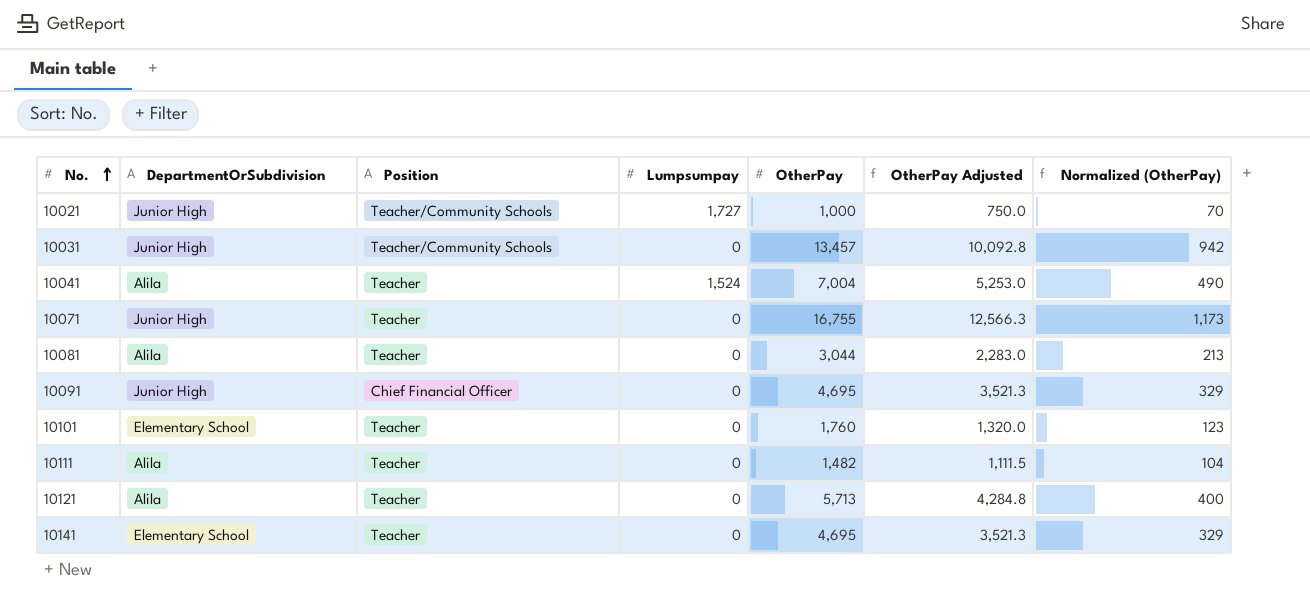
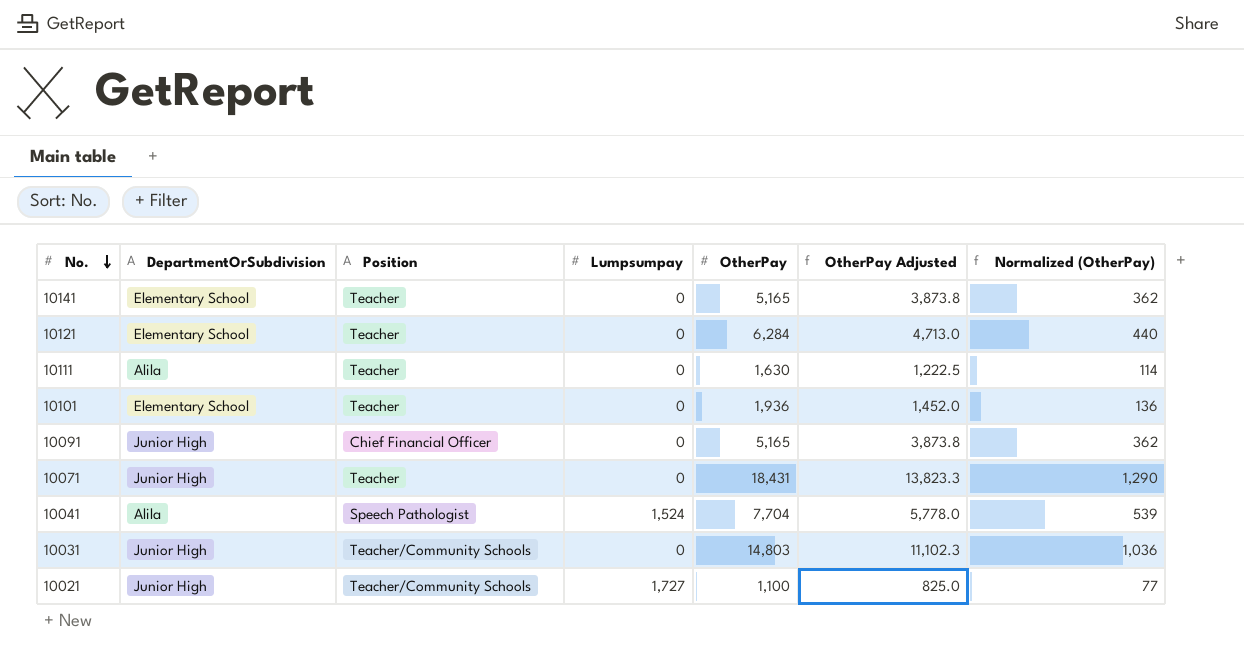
row order: No. ascending -> No. descending
row 10081: Alila | Teacher | 0 | 3,044 | 2,283.0 | 213 -> none
10141 | OtherPay: 4,695 -> 5,165
10141 | OtherPay Adjusted: 3,521.3 -> 3,873.8
10141 | Normalized (OtherPay): 329 -> 362
10121 | DepartmentOrSubdivision: Alila -> Elementary School
10121 | OtherPay: 5,713 -> 6,284
10121 | OtherPay Adjusted: 4,284.8 -> 4,713.0
10121 | Normalized (OtherPay): 400 -> 440
10111 | OtherPay: 1,482 -> 1,630
10111 | OtherPay Adjusted: 1,111.5 -> 1,222.5
10111 | Normalized (OtherPay): 104 -> 114
10101 | OtherPay: 1,760 -> 1,936
10101 | OtherPay Adjusted: 1,320.0 -> 1,452.0
10101 | Normalized (OtherPay): 123 -> 136
10091 | OtherPay: 4,695 -> 5,165
10091 | OtherPay Adjusted: 3,521.3 -> 3,873.8
10091 | Normalized (OtherPay): 329 -> 362
10071 | OtherPay: 16,755 -> 18,431
10071 | OtherPay Adjusted: 12,566.3 -> 13,823.3
10071 | Normalized (OtherPay): 1,173 -> 1,290
10041 | Position: Teacher -> Speech Pathologist
10041 | OtherPay: 7,004 -> 7,704
10041 | OtherPay Adjusted: 5,253.0 -> 5,778.0
10041 | Normalized (OtherPay): 490 -> 539
10031 | OtherPay: 13,457 -> 14,803
10031 | OtherPay Adjusted: 10,092.8 -> 11,102.3
10031 | Normalized (OtherPay): 942 -> 1,036
10021 | OtherPay: 1,000 -> 1,100
10021 | OtherPay Adjusted: 750.0 -> 825.0
10021 | Normalized (OtherPay): 70 -> 77

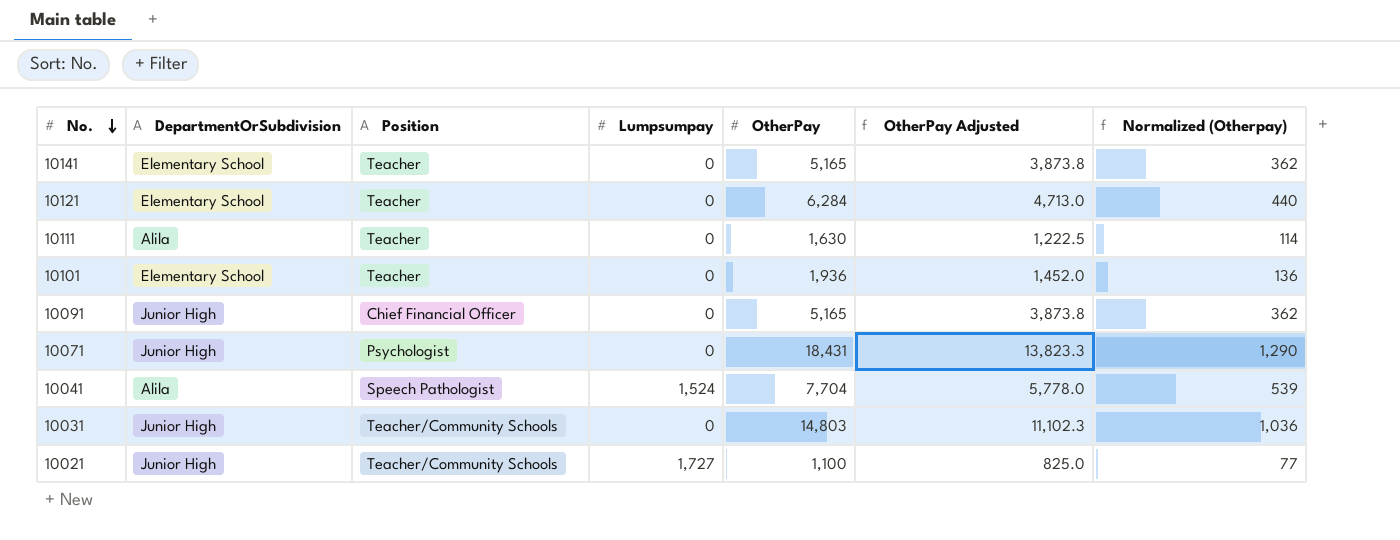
column name: Normalized (OtherPay) -> Normalized (Otherpay)
10071 | Position: Teacher -> Psychologist

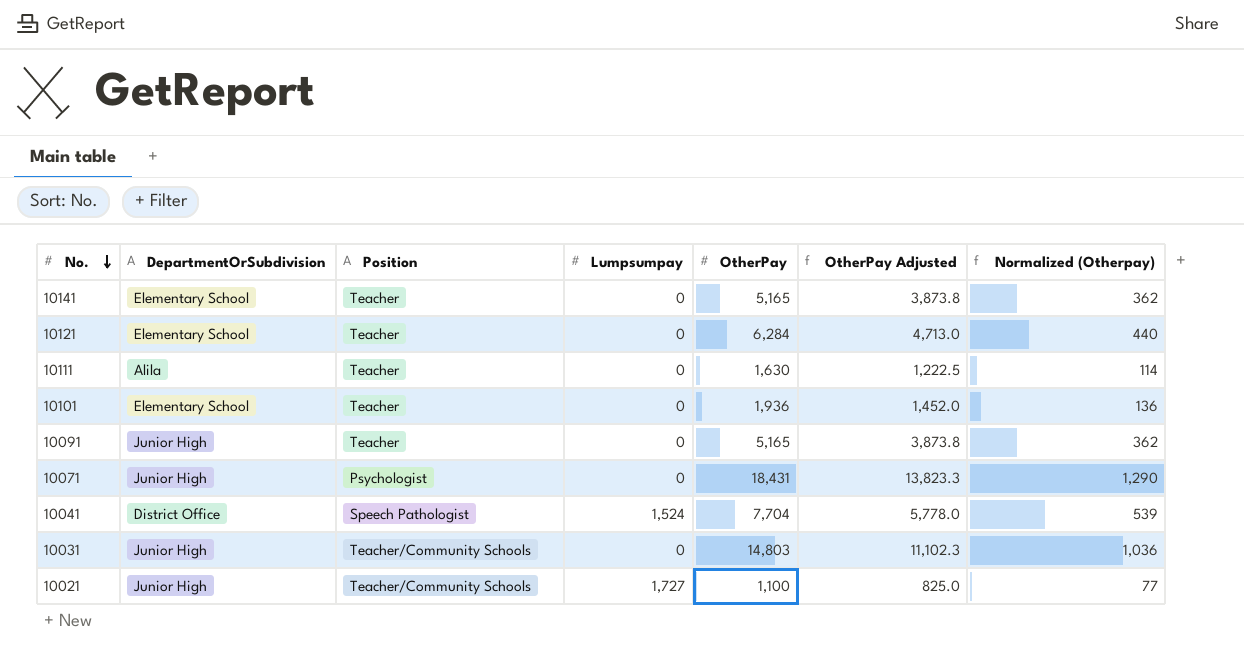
10091 | Position: Chief Financial Officer -> Teacher
10041 | DepartmentOrSubdivision: Alila -> District Office

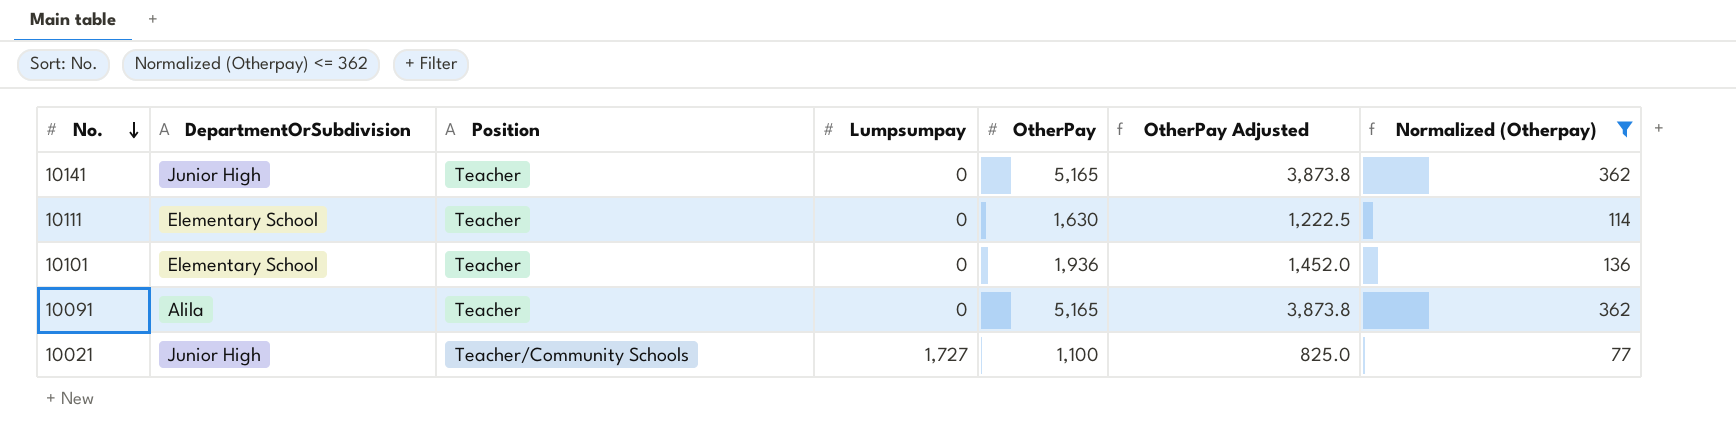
filter: none -> Normalized (Otherpay) <= 362
10141 | DepartmentOrSubdivision: Elementary School -> Junior High
10111 | DepartmentOrSubdivision: Alila -> Elementary School
10091 | DepartmentOrSubdivision: Junior High -> Alila

